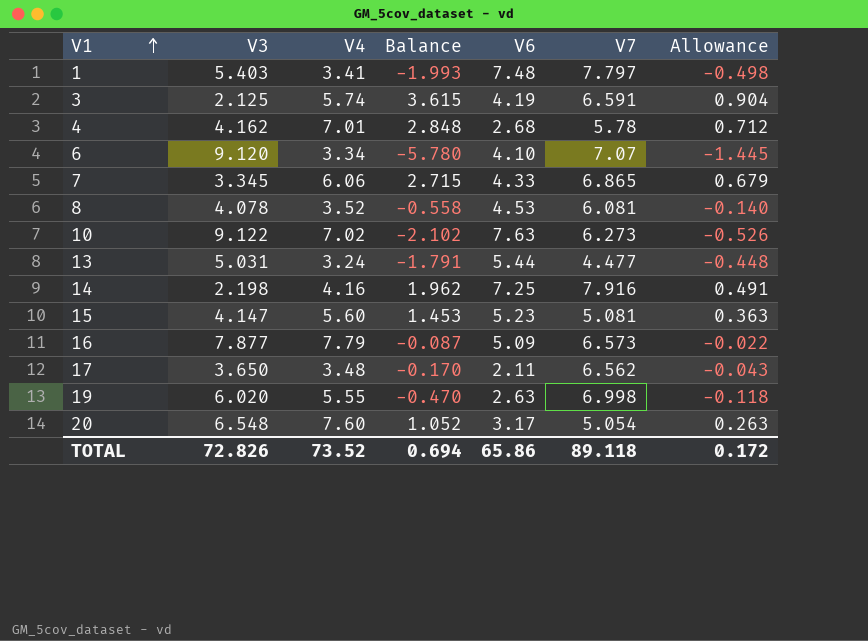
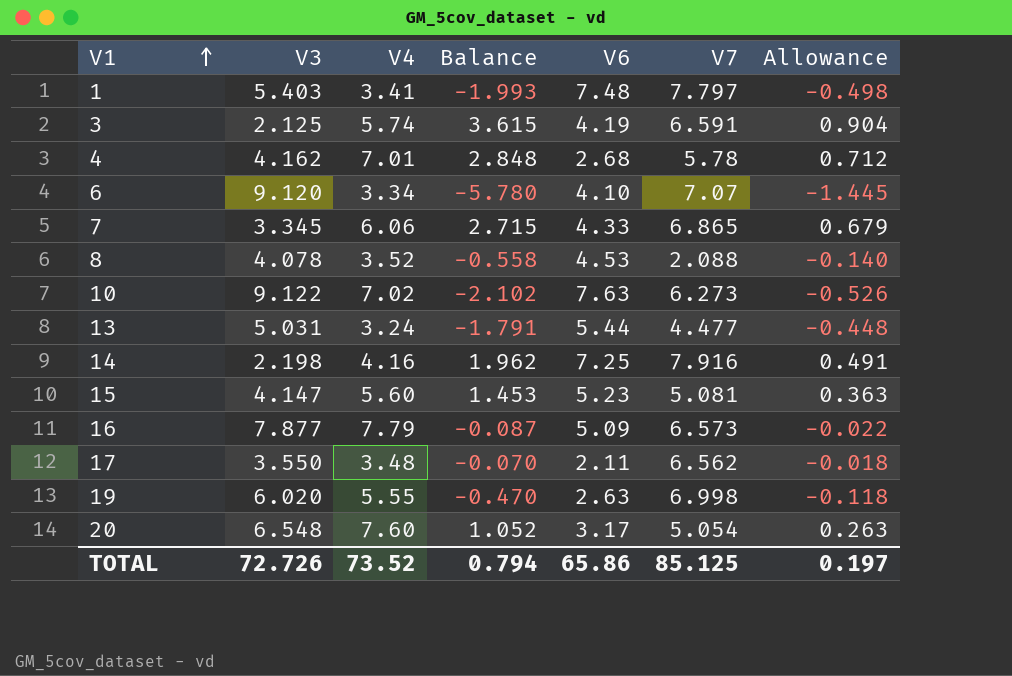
8 | V7: 6.081 -> 2.088
17 | V3: 3.650 -> 3.550
17 | Balance: -0.170 -> -0.070
17 | Allowance: -0.043 -> -0.018
TOTAL | V3: 72.826 -> 72.726
TOTAL | Balance: 0.694 -> 0.794
TOTAL | V7: 89.118 -> 85.125
TOTAL | Allowance: 0.172 -> 0.197

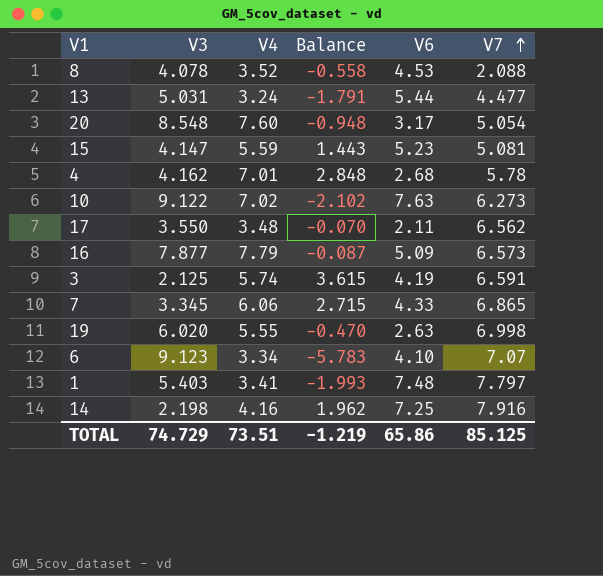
row order: V1 ascending -> V7 ascending
column Allowance | formula: [Balance] * 0.25 -> none
20 | V3: 6.548 -> 8.548
20 | Balance: 1.052 -> -0.948
15 | V4: 5.60 -> 5.59
15 | Balance: 1.453 -> 1.443
6 | V3: 9.120 -> 9.123
6 | Balance: -5.780 -> -5.783
TOTAL | V3: 72.726 -> 74.729
TOTAL | V4: 73.52 -> 73.51
TOTAL | Balance: 0.794 -> -1.219

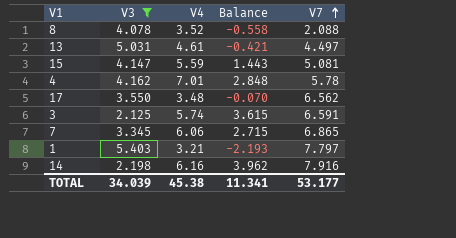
filter: none -> V3 <= 5.403
column V6 | position: 5 -> none
13 | V4: 3.24 -> 4.61
13 | Balance: -1.791 -> -0.421
13 | V7: 4.477 -> 4.497
1 | V4: 3.41 -> 3.21
1 | Balance: -1.993 -> -2.193
14 | V4: 4.16 -> 6.16
14 | Balance: 1.962 -> 3.962
TOTAL | V3: 74.729 -> 34.039
TOTAL | V4: 73.51 -> 45.38
TOTAL | Balance: -1.219 -> 11.341
TOTAL | V7: 85.125 -> 53.177

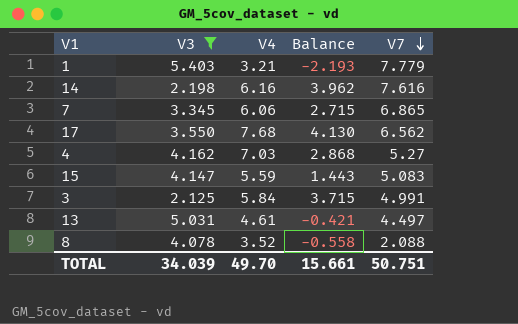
row order: V7 ascending -> V7 descending
1 | V7: 7.797 -> 7.779
14 | V7: 7.916 -> 7.616
17 | V4: 3.48 -> 7.68
17 | Balance: -0.070 -> 4.130
4 | V4: 7.01 -> 7.03
4 | Balance: 2.848 -> 2.868
4 | V7: 5.78 -> 5.27
15 | V7: 5.081 -> 5.083
3 | V4: 5.74 -> 5.84
3 | Balance: 3.615 -> 3.715
3 | V7: 6.591 -> 4.991
TOTAL | V4: 45.38 -> 49.70
TOTAL | Balance: 11.341 -> 15.661
TOTAL | V7: 53.177 -> 50.751

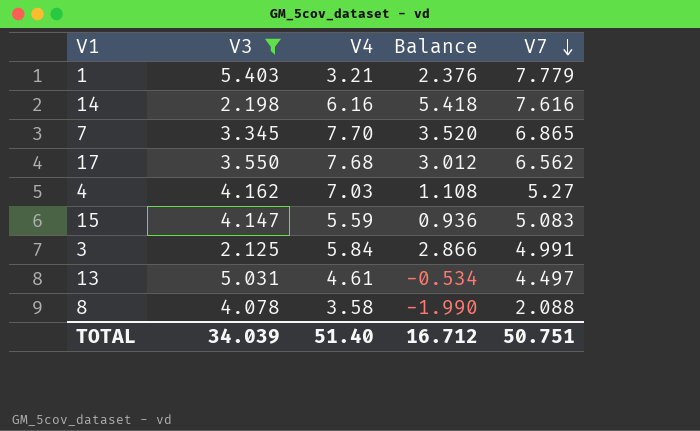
column Balance | formula: [V4] - [V3] -> [V7] - [V3]
7 | V4: 6.06 -> 7.70
8 | V4: 3.52 -> 3.58
TOTAL | V4: 49.70 -> 51.40
TOTAL | Balance: 15.661 -> 16.712

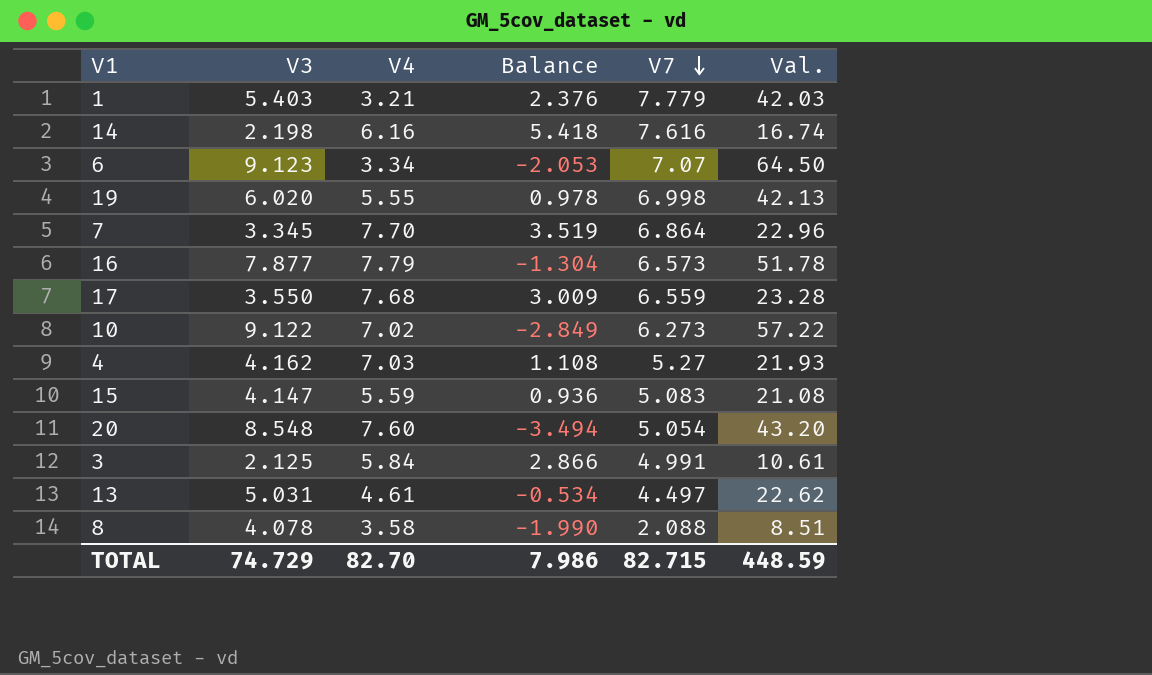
filter: V3 <= 5.403 -> none
column Val. | formula: none -> [V3] * [V7]
7 | Balance: 3.520 -> 3.519
7 | V7: 6.865 -> 6.864
17 | Balance: 3.012 -> 3.009
17 | V7: 6.562 -> 6.559
TOTAL | V3: 34.039 -> 74.729
TOTAL | V4: 51.40 -> 82.70
TOTAL | Balance: 16.712 -> 7.986
TOTAL | V7: 50.751 -> 82.715

